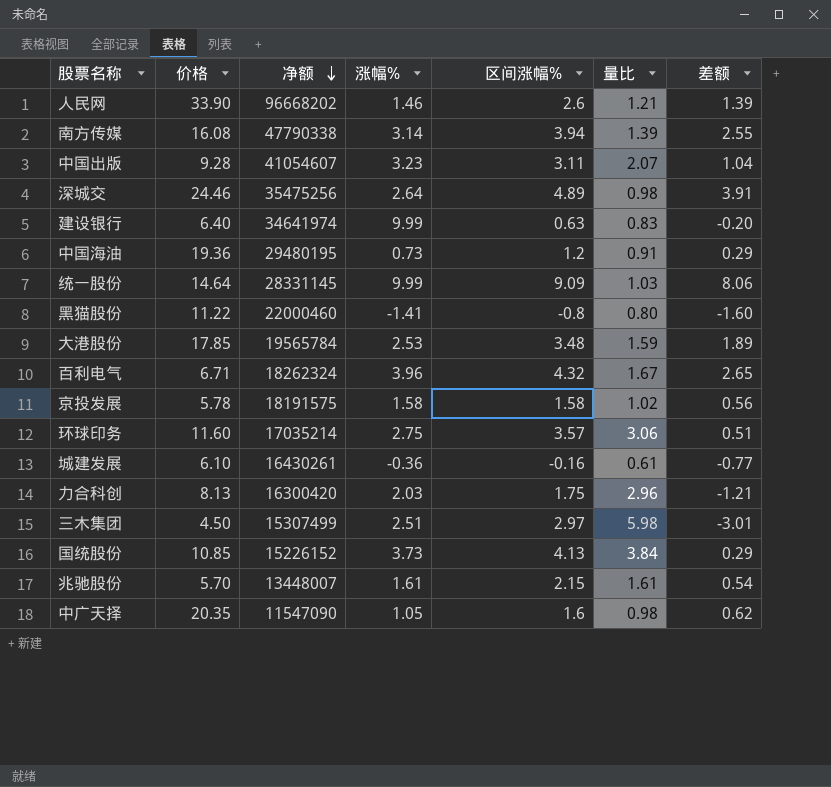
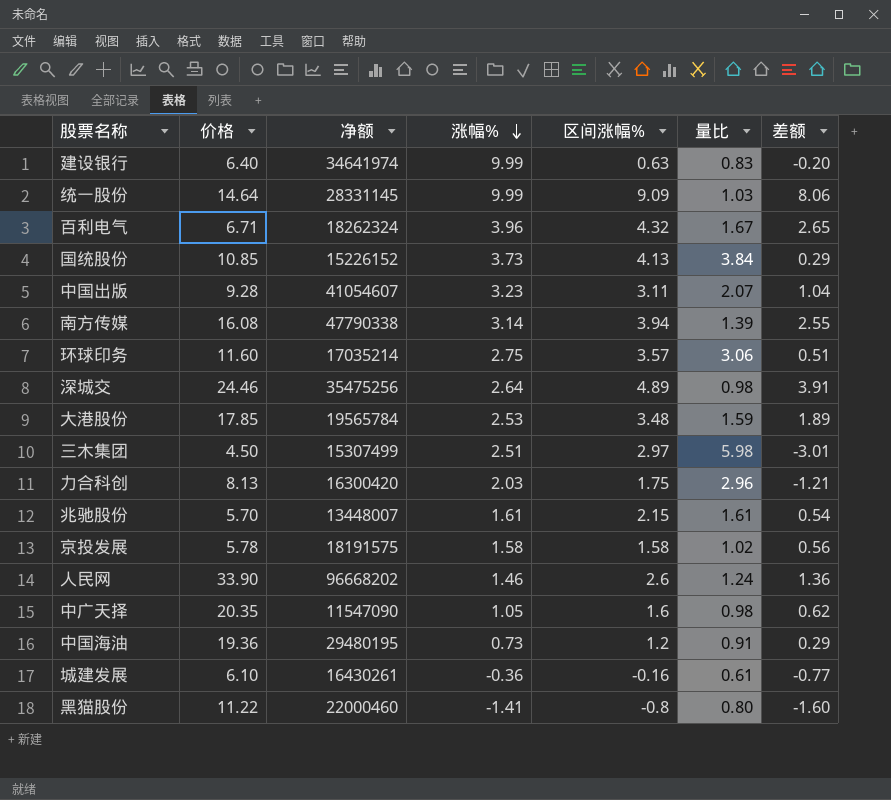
row order: 净额 descending -> 涨幅% descending
人民网 | 量比: 1.21 -> 1.24
人民网 | 差额: 1.39 -> 1.36

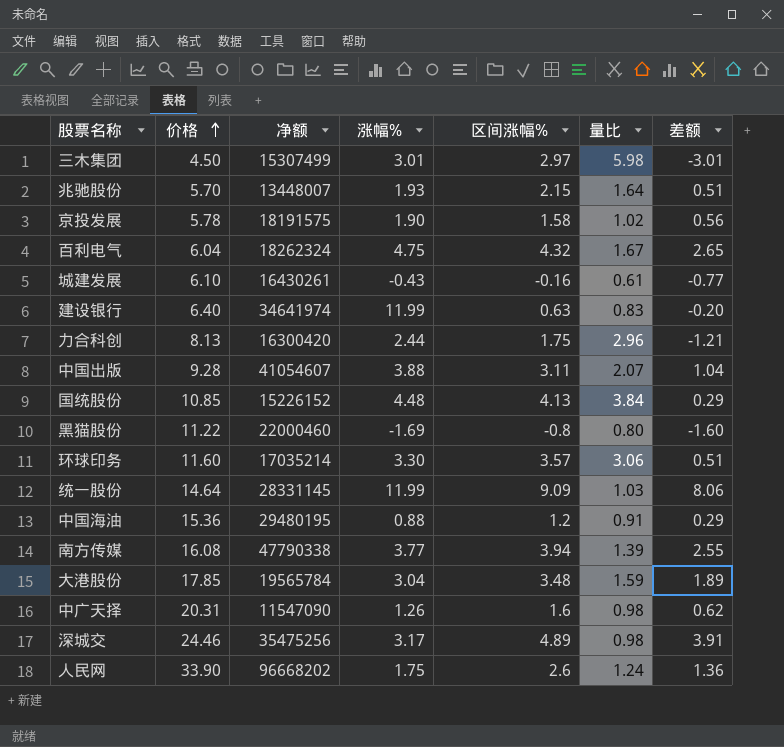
row order: 涨幅% descending -> 价格 ascending
三木集团 | 涨幅%: 2.51 -> 3.01
兆驰股份 | 涨幅%: 1.61 -> 1.93
兆驰股份 | 量比: 1.61 -> 1.64
兆驰股份 | 差额: 0.54 -> 0.51
京投发展 | 涨幅%: 1.58 -> 1.90
百利电气 | 价格: 6.71 -> 6.04
百利电气 | 涨幅%: 3.96 -> 4.75
城建发展 | 涨幅%: -0.36 -> -0.43
建设银行 | 涨幅%: 9.99 -> 11.99
力合科创 | 涨幅%: 2.03 -> 2.44
中国出版 | 涨幅%: 3.23 -> 3.88
国统股份 | 涨幅%: 3.73 -> 4.48
黑猫股份 | 涨幅%: -1.41 -> -1.69
环球印务 | 涨幅%: 2.75 -> 3.30
统一股份 | 涨幅%: 9.99 -> 11.99
中国海油 | 价格: 19.36 -> 15.36
中国海油 | 涨幅%: 0.73 -> 0.88
南方传媒 | 涨幅%: 3.14 -> 3.77
大港股份 | 涨幅%: 2.53 -> 3.04
中广天择 | 价格: 20.35 -> 20.31
中广天择 | 涨幅%: 1.05 -> 1.26
深城交 | 涨幅%: 2.64 -> 3.17
人民网 | 涨幅%: 1.46 -> 1.75

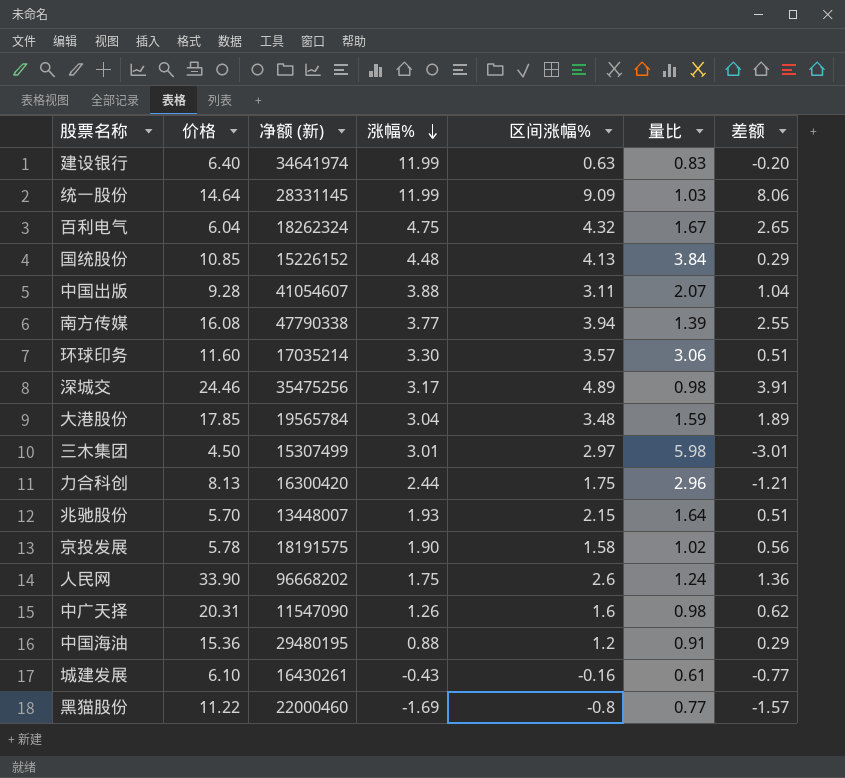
row order: 价格 ascending -> 涨幅% descending
column name: 净额 -> 净额 (新)
黑猫股份 | 量比: 0.80 -> 0.77
黑猫股份 | 差额: -1.60 -> -1.57

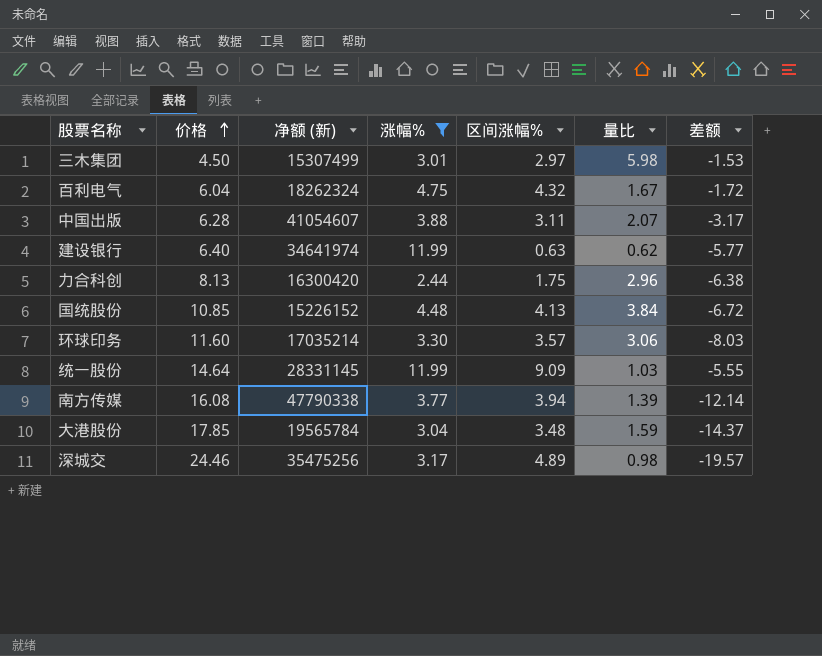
filter: none -> 涨幅% >= 2.44
row order: 涨幅% descending -> 价格 ascending
column 差额 | formula: [区间涨幅%] - [量比] -> [区间涨幅%] - [价格]
中国出版 | 价格: 9.28 -> 6.28
建设银行 | 量比: 0.83 -> 0.62

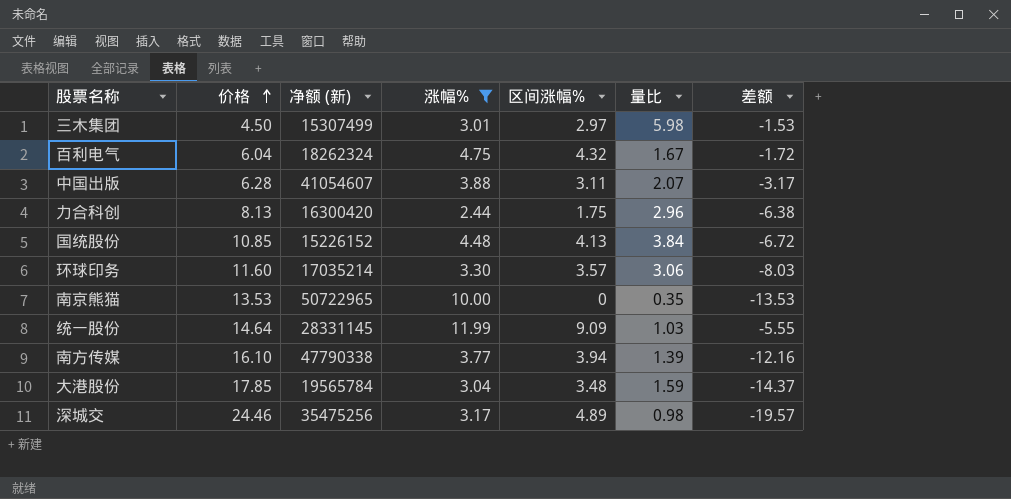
row 建设银行: 6.40 | 34641974 | 11.99 | 0.63 | 0.62 | -5.77 -> none
row 南京熊猫: none -> 13.53 | 50722965 | 10.00 | 0 | 0.35 | -13.53
南方传媒 | 价格: 16.08 -> 16.10
南方传媒 | 差额: -12.14 -> -12.16

